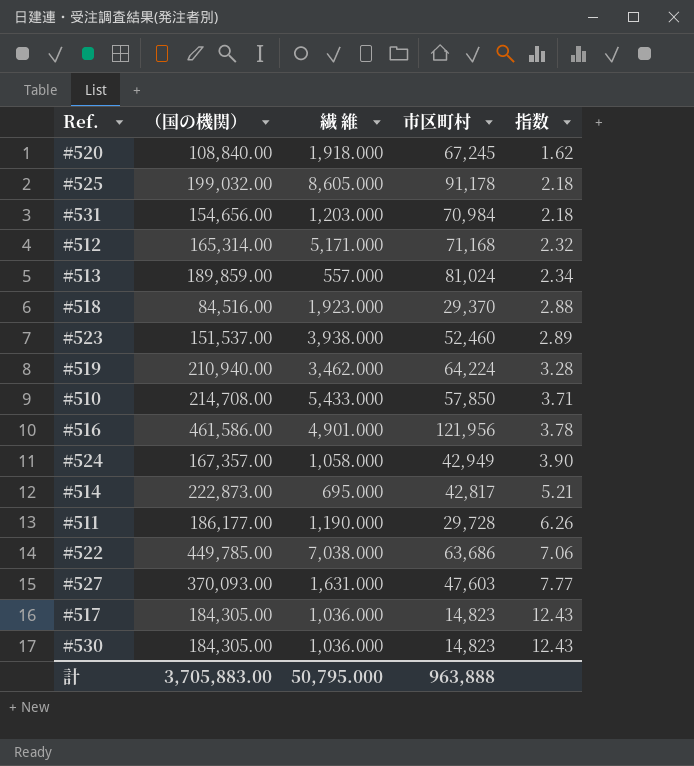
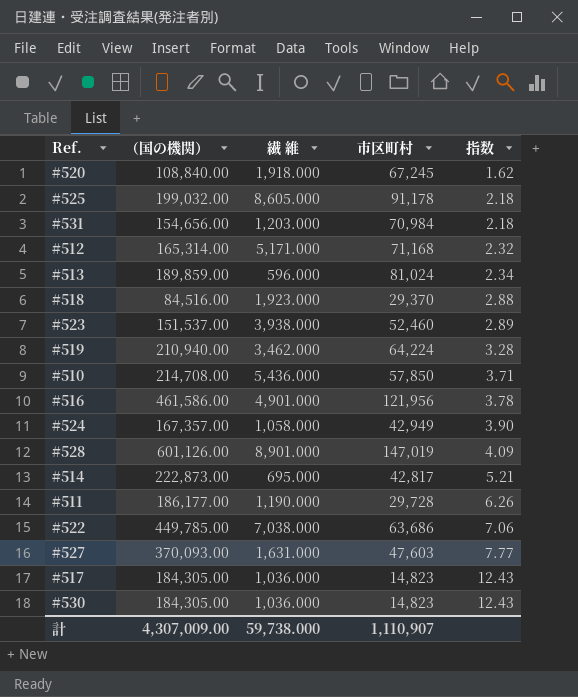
#513 | 繊 維: 557.000 -> 596.000
#510 | 繊 維: 5,433.000 -> 5,436.000
row #528: none -> 601,126.00 | 8,901.000 | 147,019 | 4.09
計 | （国の機関）: 3,705,883.00 -> 4,307,009.00
計 | 繊 維: 50,795.000 -> 59,738.000
計 | 市区町村: 963,888 -> 1,110,907

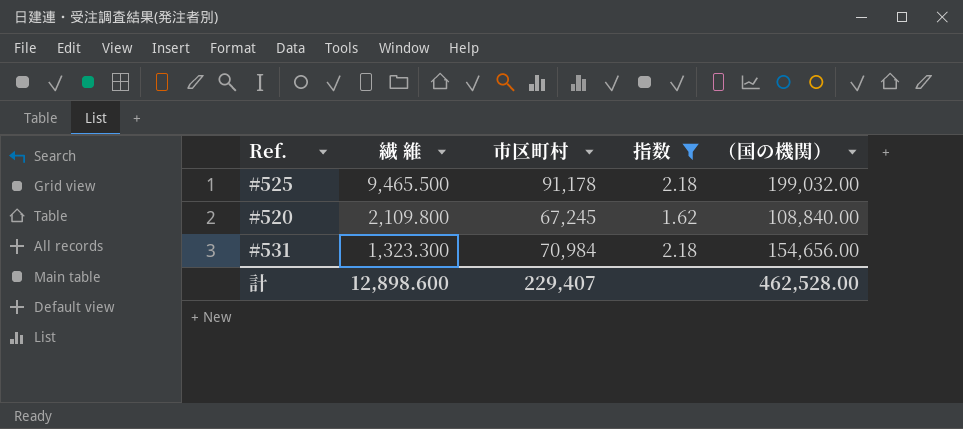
filter: none -> 指数 <= 2.18
row order: 指数 ascending -> 繊 維 descending
column （国の機関） | position: 2 -> 5
#525 | 繊 維: 8,605.000 -> 9,465.500
#520 | 繊 維: 1,918.000 -> 2,109.800
#531 | 繊 維: 1,203.000 -> 1,323.300
計 | 繊 維: 59,738.000 -> 12,898.600
計 | 市区町村: 1,110,907 -> 229,407
計 | （国の機関）: 4,307,009.00 -> 462,528.00

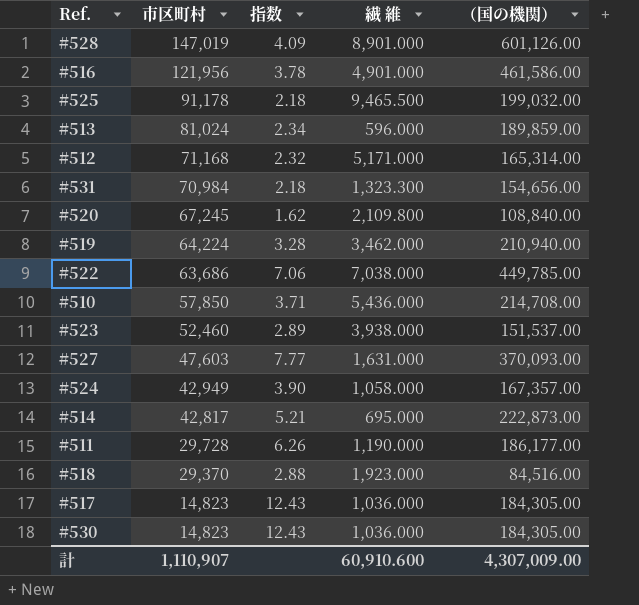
filter: 指数 <= 2.18 -> none
row order: 繊 維 descending -> 市区町村 descending
column 繊 維 | position: 2 -> 4
計 | 市区町村: 229,407 -> 1,110,907
計 | 繊 維: 12,898.600 -> 60,910.600
計 | （国の機関）: 462,528.00 -> 4,307,009.00

